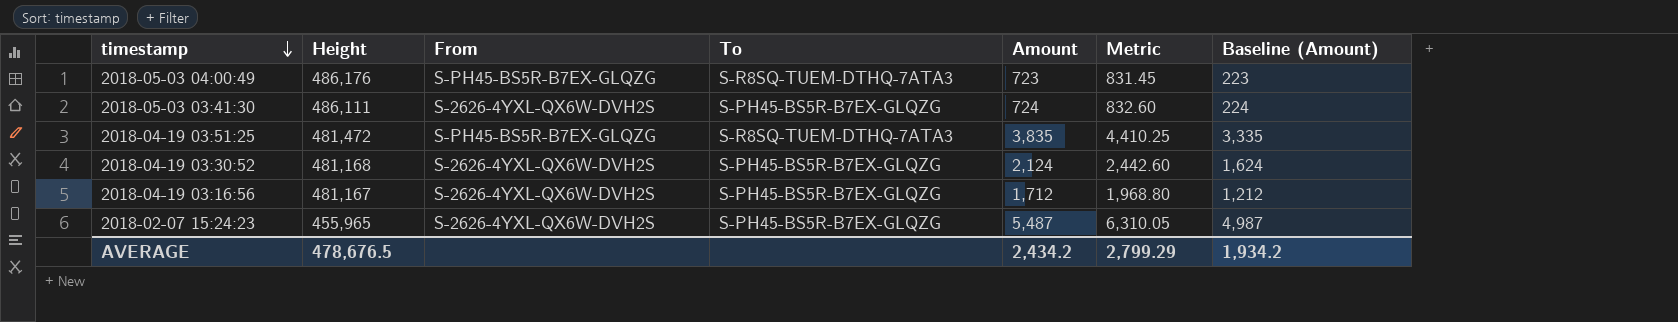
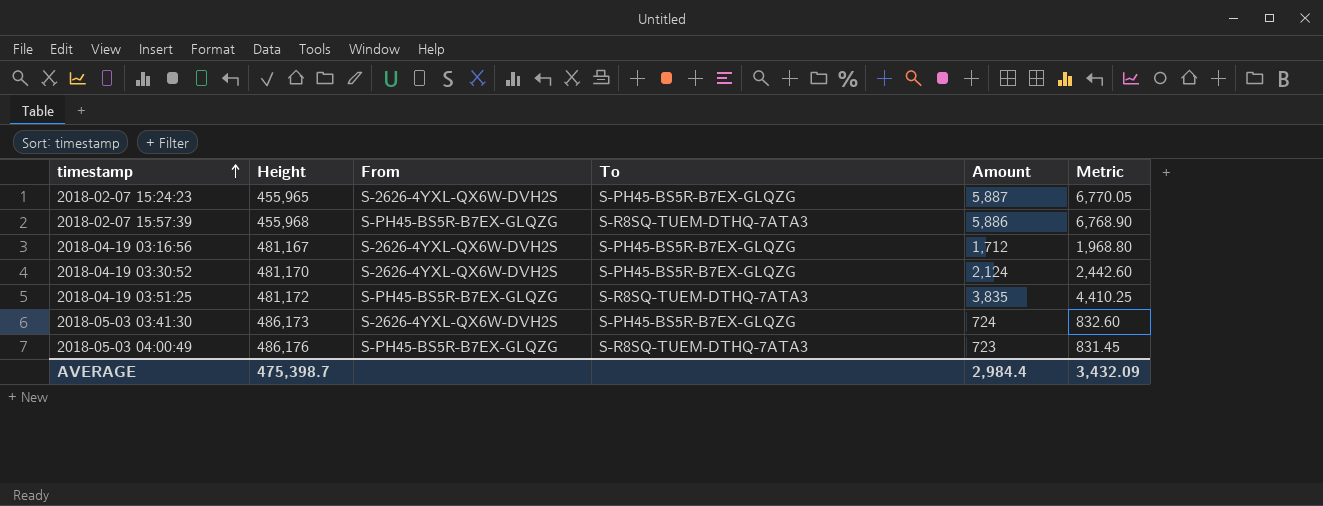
row order: timestamp descending -> timestamp ascending
column Baseline (Amount) | formula: [Amount] - 500 -> none
2018-02-07 15:24:23 | Amount: 5,487 -> 5,887
2018-02-07 15:24:23 | Metric: 6,310.05 -> 6,770.05
row 2018-02-07 15:57:39: none -> 455,968 | S-PH45-BS5R-B7EX-GLQZG | S-R8SQ-TUEM-DTHQ-7ATA3 | 5,886 | 6,768.90
2018-04-19 03:30:52 | Height: 481,168 -> 481,170
2018-04-19 03:51:25 | Height: 481,472 -> 481,172
2018-05-03 03:41:30 | Height: 486,111 -> 486,173
AVERAGE | Height: 478,676.5 -> 475,398.7
AVERAGE | Amount: 2,434.2 -> 2,984.4
AVERAGE | Metric: 2,799.29 -> 3,432.09

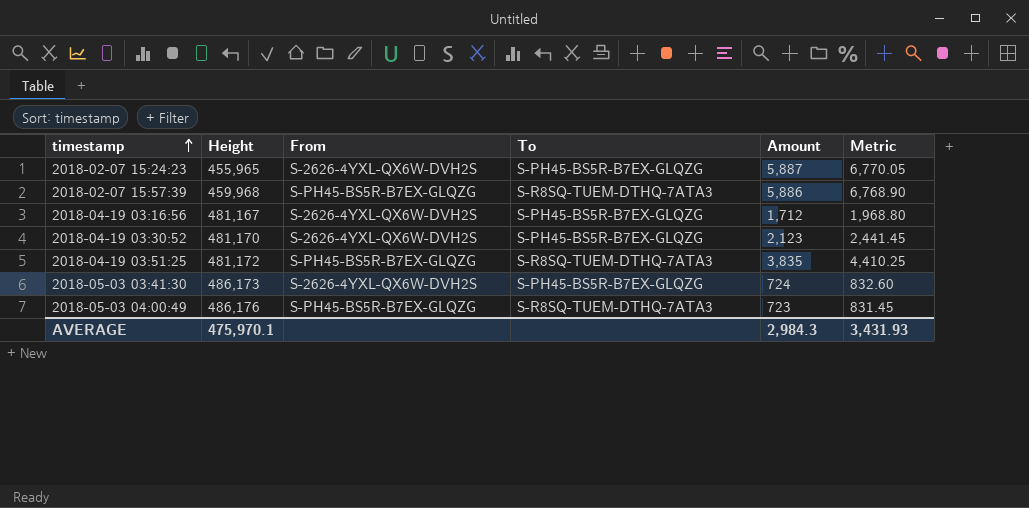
2018-02-07 15:57:39 | Height: 455,968 -> 459,968
2018-04-19 03:30:52 | Amount: 2,124 -> 2,123
2018-04-19 03:30:52 | Metric: 2,442.60 -> 2,441.45
AVERAGE | Height: 475,398.7 -> 475,970.1
AVERAGE | Amount: 2,984.4 -> 2,984.3
AVERAGE | Metric: 3,432.09 -> 3,431.93

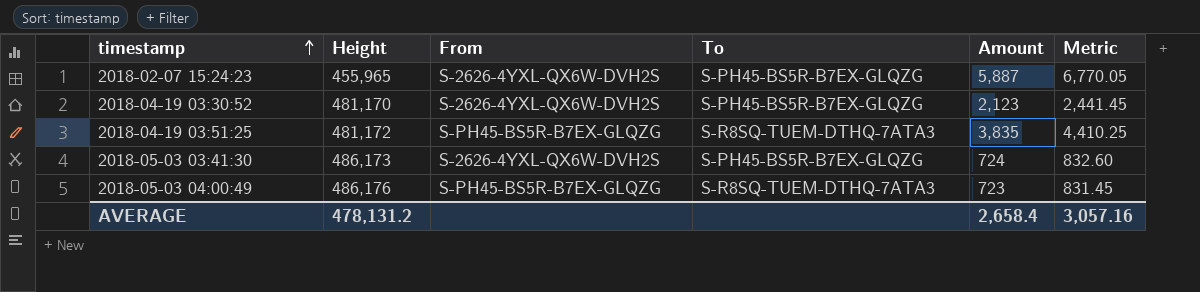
row 2018-02-07 15:57:39: 459,968 | S-PH45-BS5R-B7EX-GLQZG | S-R8SQ-TUEM-DTHQ-7ATA3 | 5,886 | 6,768.90 -> none
row 2018-04-19 03:16:56: 481,167 | S-2626-4YXL-QX6W-DVH2S | S-PH45-BS5R-B7EX-GLQZG | 1,712 | 1,968.80 -> none
AVERAGE | Height: 475,970.1 -> 478,131.2
AVERAGE | Amount: 2,984.3 -> 2,658.4
AVERAGE | Metric: 3,431.93 -> 3,057.16

